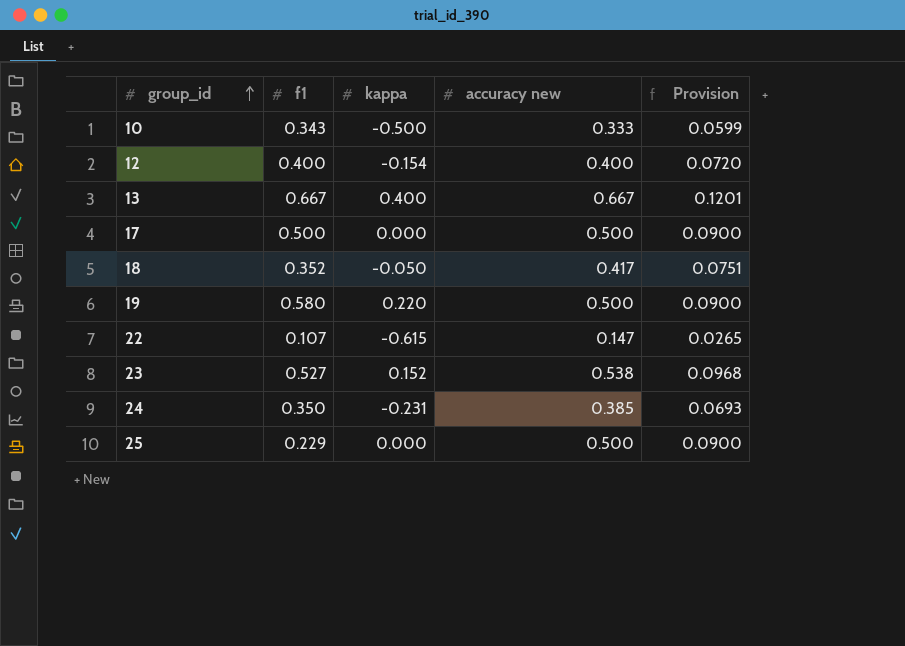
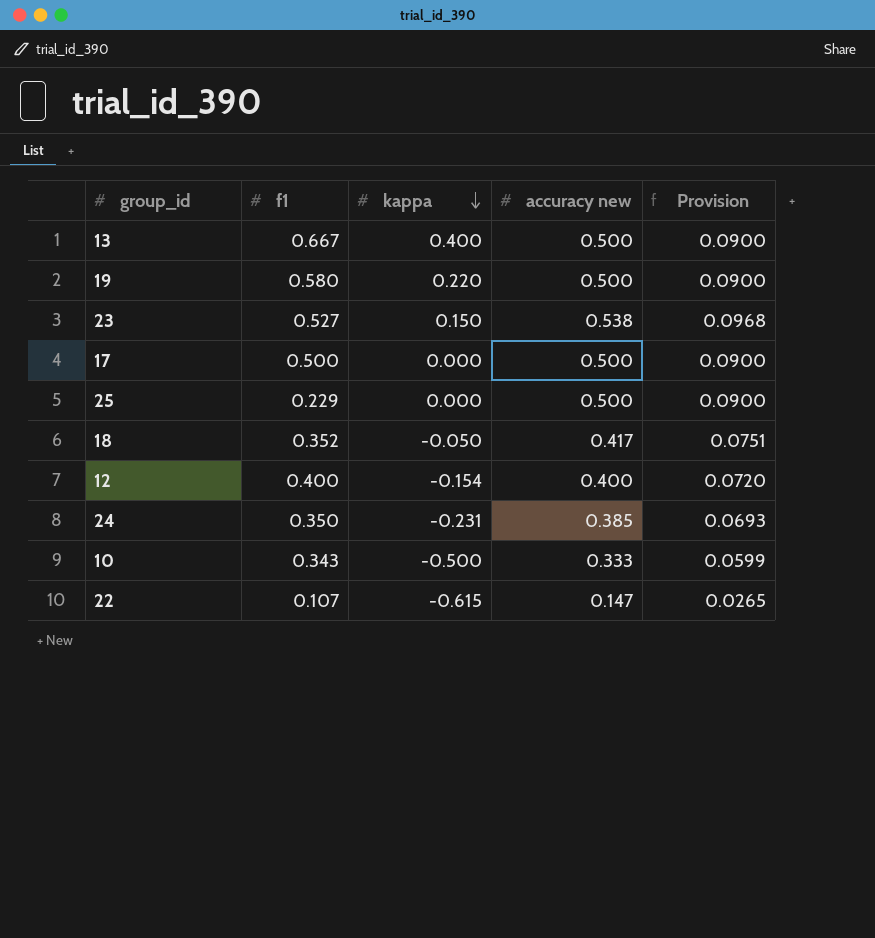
row order: group_id ascending -> kappa descending
13 | accuracy new: 0.667 -> 0.500
13 | Provision: 0.1201 -> 0.0900
23 | kappa: 0.152 -> 0.150

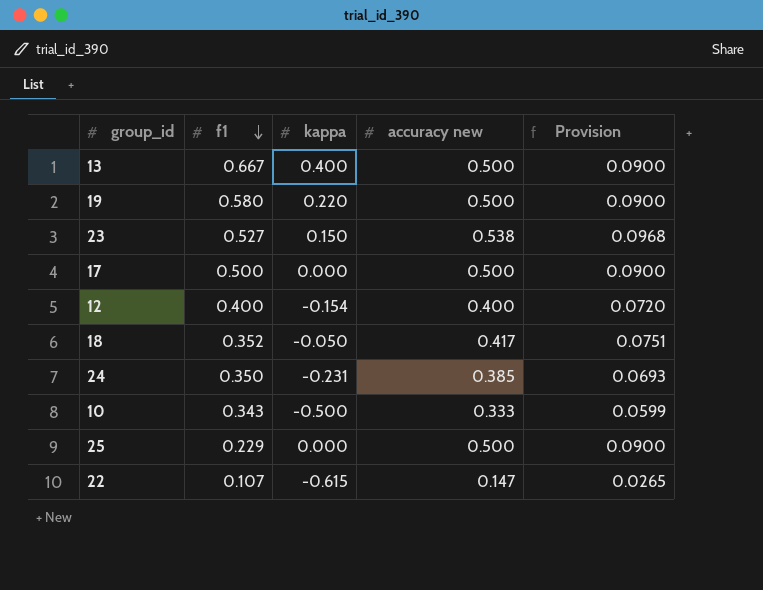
row order: kappa descending -> f1 descending

